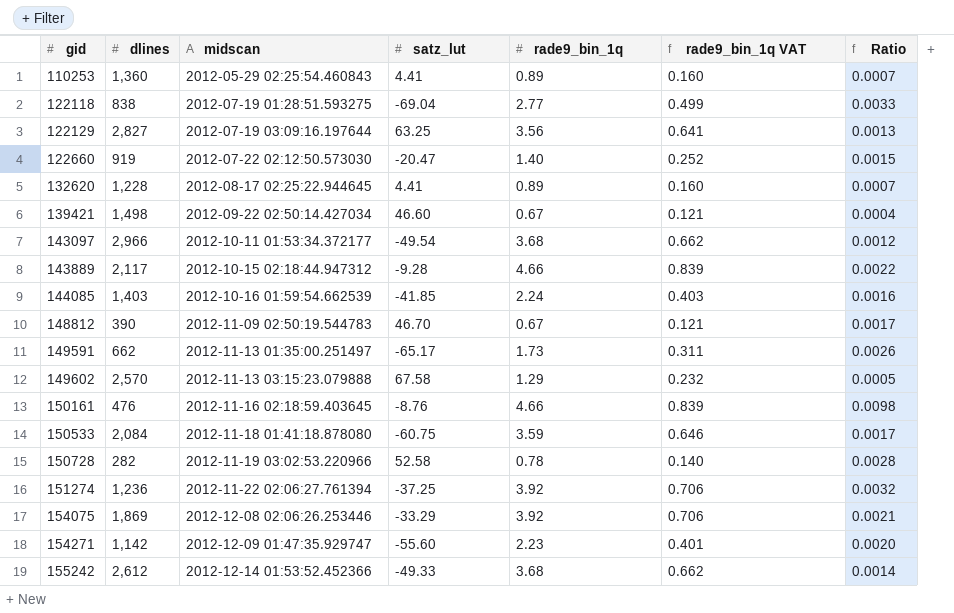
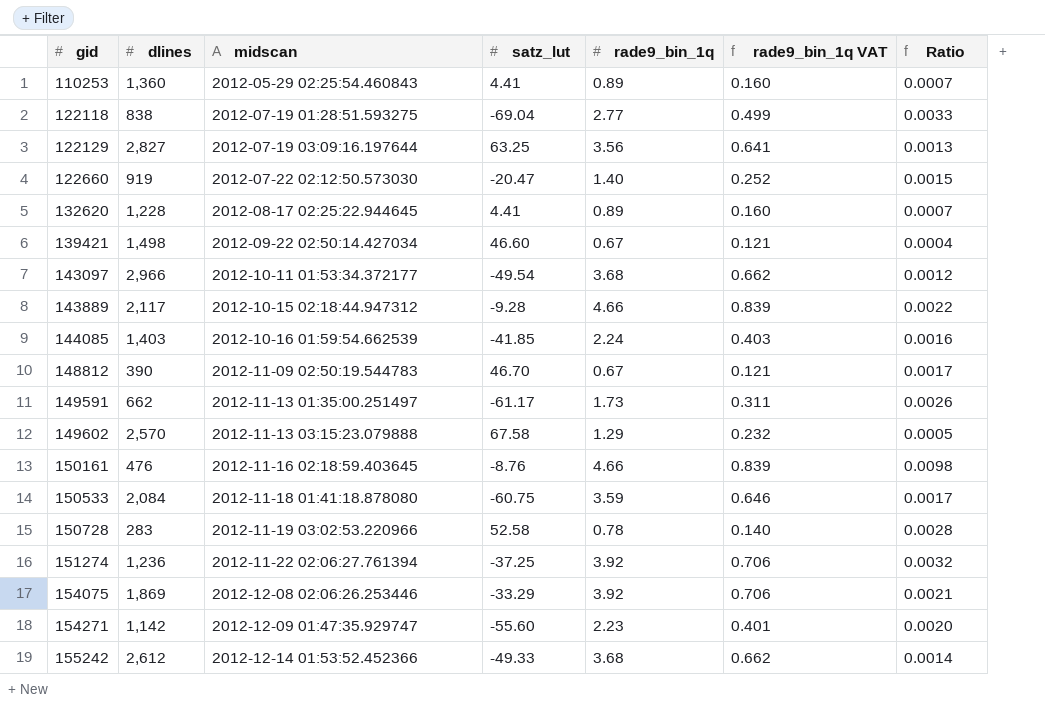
149591 | satz_lut: -65.17 -> -61.17
150728 | dlines: 282 -> 283

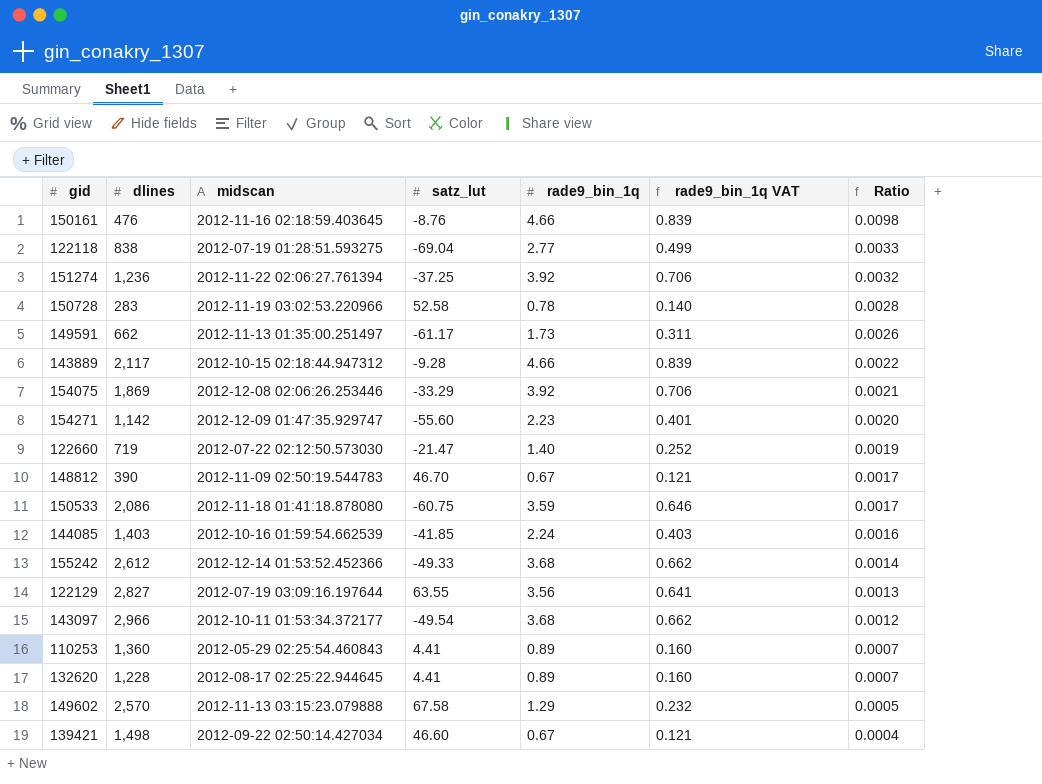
row order: gid ascending -> Ratio descending
122660 | dlines: 919 -> 719
122660 | satz_lut: -20.47 -> -21.47
122660 | Ratio: 0.0015 -> 0.0019
150533 | dlines: 2,084 -> 2,086
122129 | satz_lut: 63.25 -> 63.55

